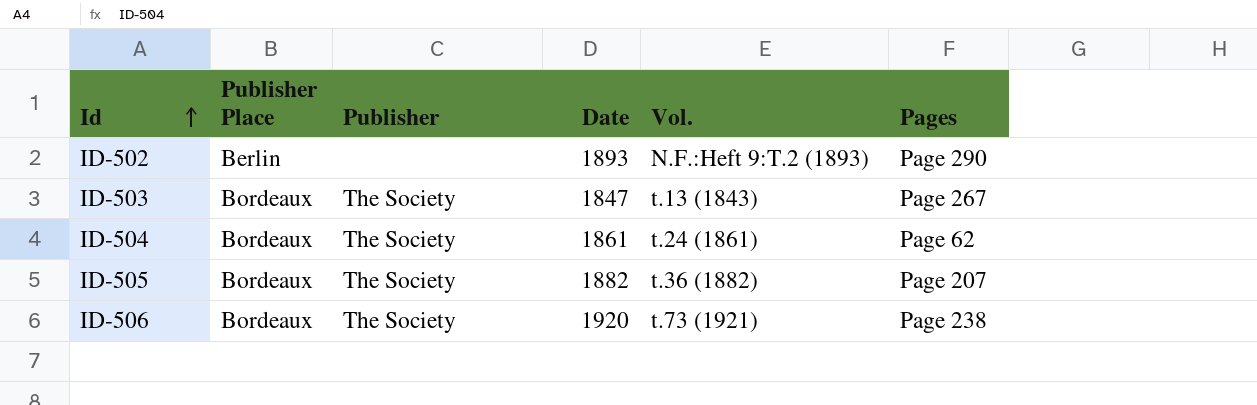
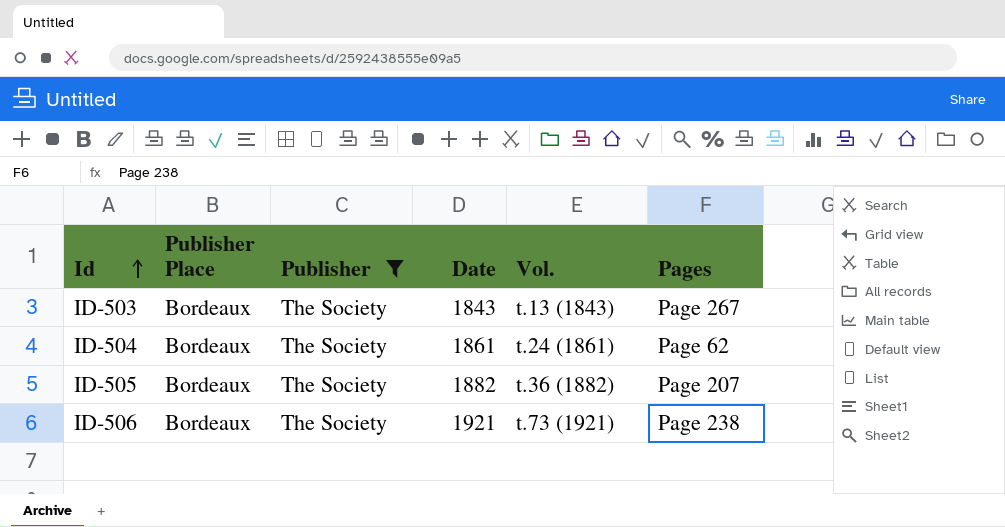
filter: none -> Publisher = The Society
ID-503 | Date: 1847 -> 1843
ID-506 | Date: 1920 -> 1921

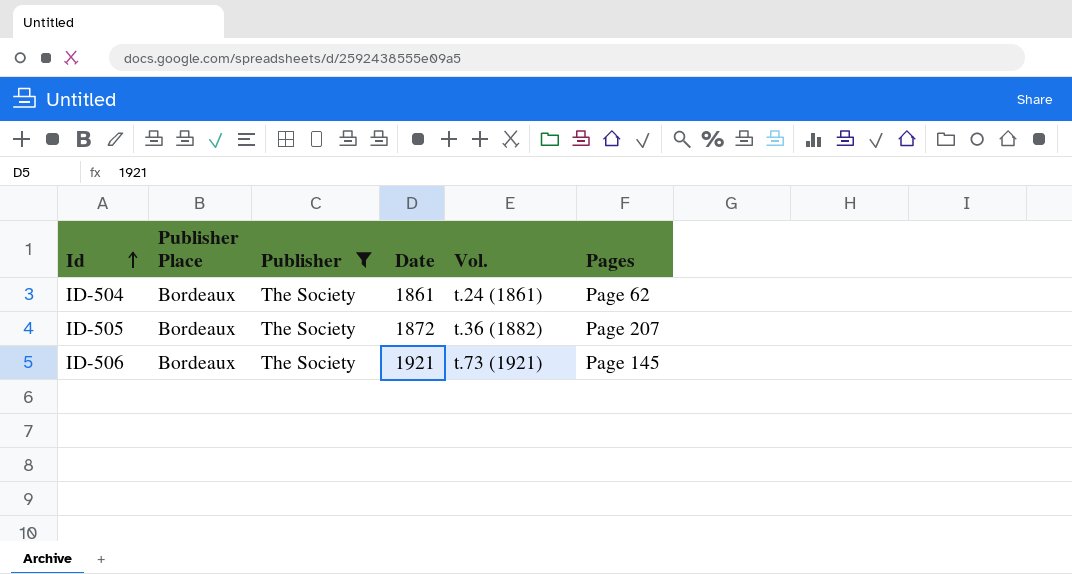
row ID-503: Bordeaux | The Society | 1843 | t.13 (1843) | Page 267 -> none
ID-505 | Date: 1882 -> 1872
ID-506 | Pages: Page 238 -> Page 145

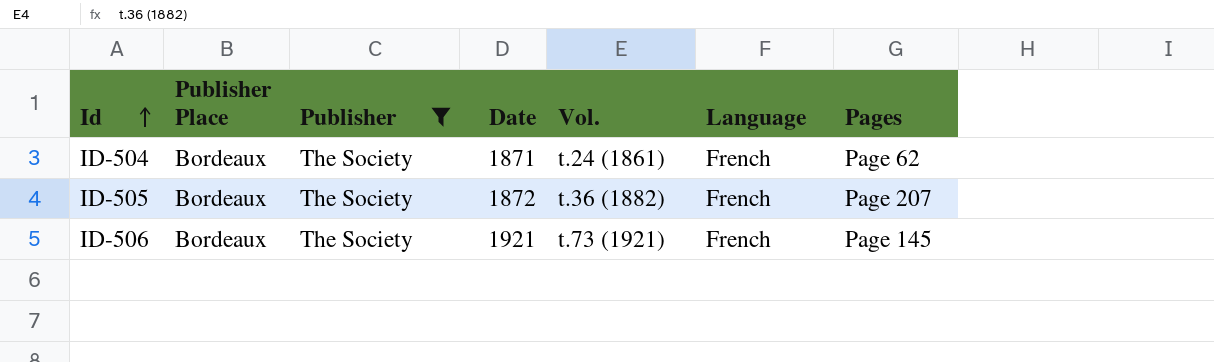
column Language | position: none -> 6
ID-504 | Date: 1861 -> 1871

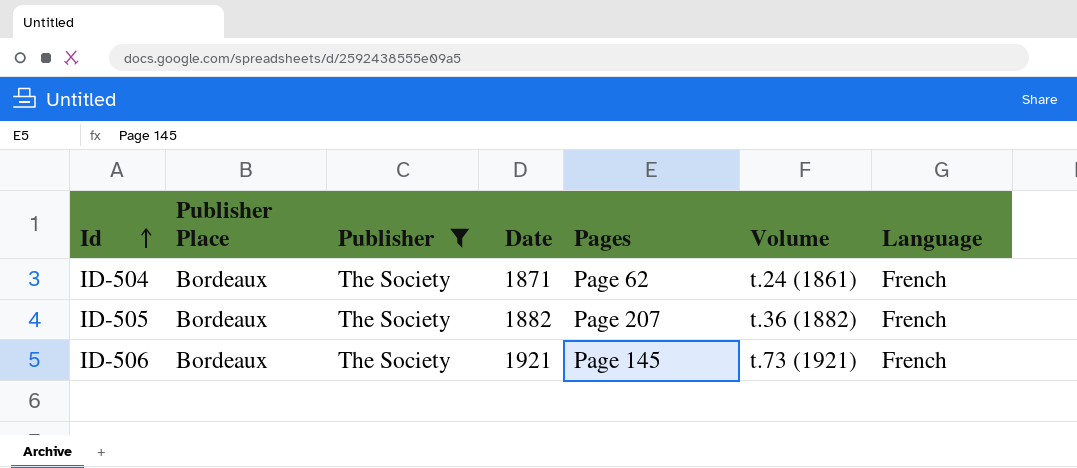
column Pages | position: 7 -> 5
column name: Vol. -> Volume
ID-505 | Date: 1872 -> 1882

